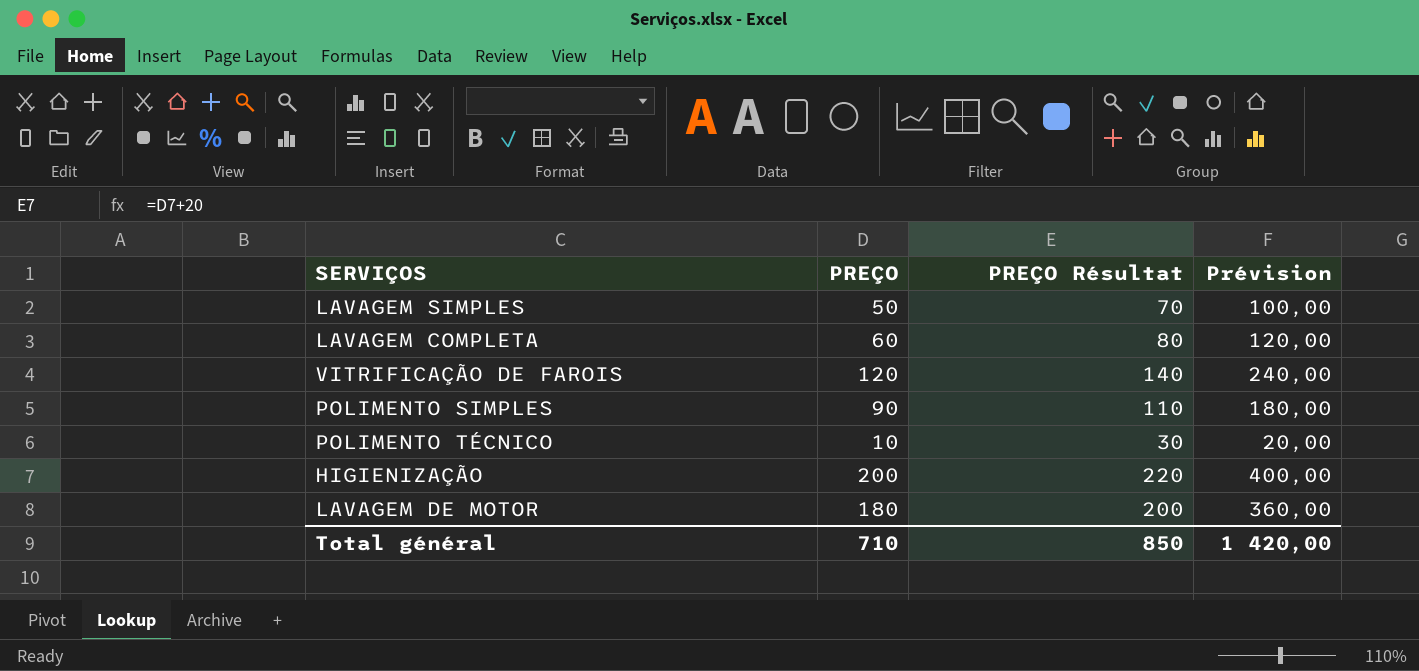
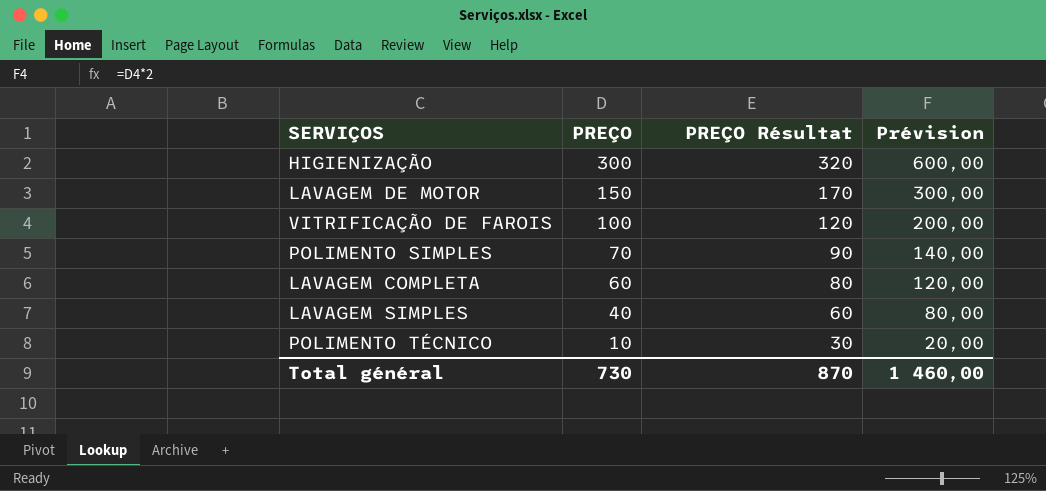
row order: none -> PREÇO descending
HIGIENIZAÇÃO | PREÇO: 200 -> 300
HIGIENIZAÇÃO | PREÇO Résultat: 220 -> 320
HIGIENIZAÇÃO | Prévision: 400,00 -> 600,00
LAVAGEM DE MOTOR | PREÇO: 180 -> 150
LAVAGEM DE MOTOR | PREÇO Résultat: 200 -> 170
LAVAGEM DE MOTOR | Prévision: 360,00 -> 300,00
VITRIFICAÇÃO DE FAROIS | PREÇO: 120 -> 100
VITRIFICAÇÃO DE FAROIS | PREÇO Résultat: 140 -> 120
VITRIFICAÇÃO DE FAROIS | Prévision: 240,00 -> 200,00
POLIMENTO SIMPLES | PREÇO: 90 -> 70
POLIMENTO SIMPLES | PREÇO Résultat: 110 -> 90
POLIMENTO SIMPLES | Prévision: 180,00 -> 140,00
LAVAGEM SIMPLES | PREÇO: 50 -> 40
LAVAGEM SIMPLES | PREÇO Résultat: 70 -> 60
LAVAGEM SIMPLES | Prévision: 100,00 -> 80,00
Total général | PREÇO: 710 -> 730
Total général | PREÇO Résultat: 850 -> 870
Total général | Prévision: 1 420,00 -> 1 460,00

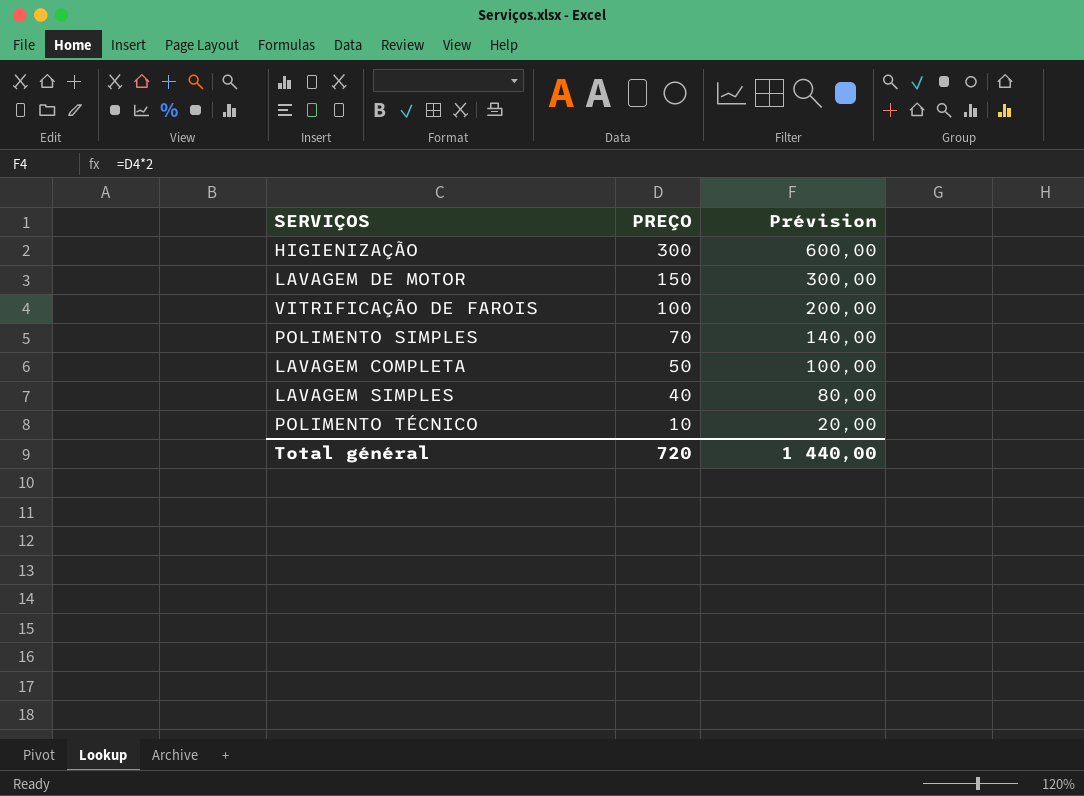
column PREÇO Résultat | formula: [PREÇO] + 20 -> none
LAVAGEM COMPLETA | PREÇO: 60 -> 50
LAVAGEM COMPLETA | Prévision: 120,00 -> 100,00
Total général | PREÇO: 730 -> 720
Total général | Prévision: 1 460,00 -> 1 440,00

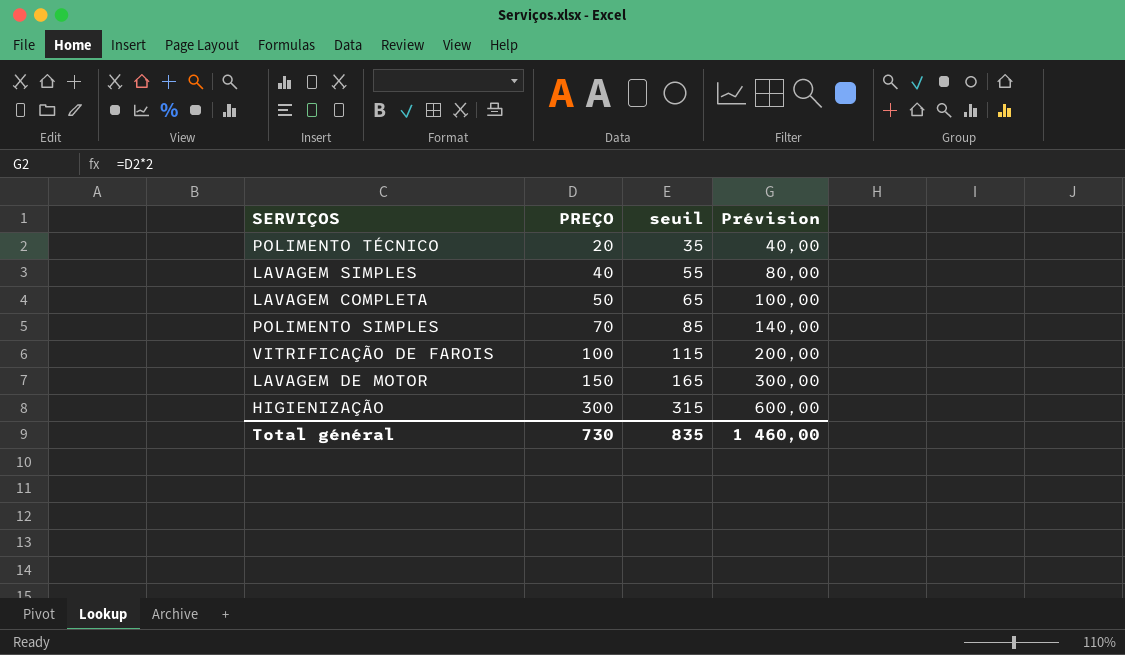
row order: PREÇO descending -> PREÇO ascending
column seuil | formula: none -> [PREÇO] + 15
POLIMENTO TÉCNICO | PREÇO: 10 -> 20
POLIMENTO TÉCNICO | Prévision: 20,00 -> 40,00
Total général | PREÇO: 720 -> 730
Total général | Prévision: 1 440,00 -> 1 460,00

